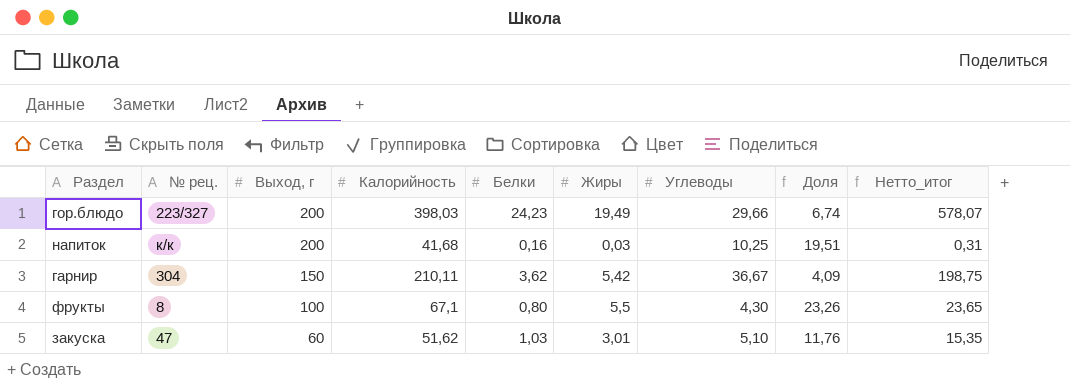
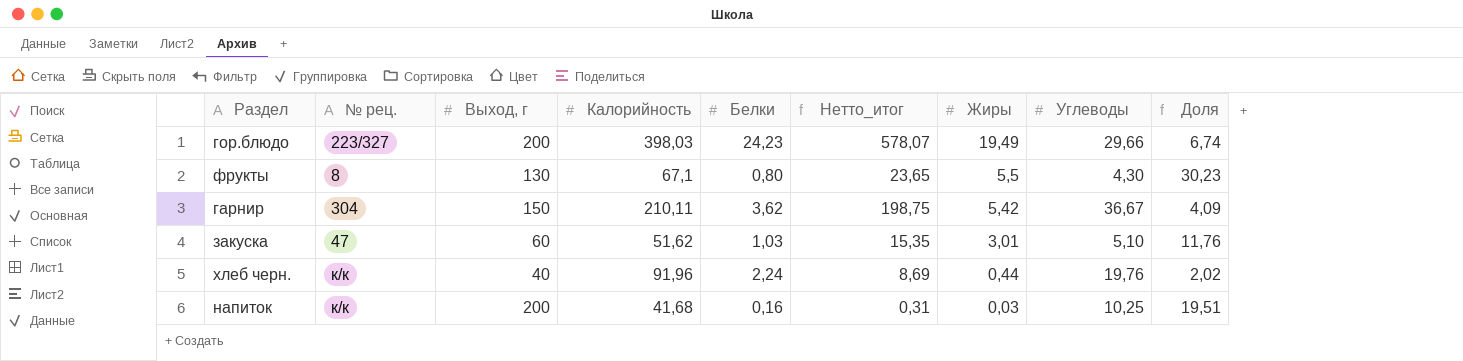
row order: Выход, г descending -> Жиры descending
column Нетто_итог | position: 9 -> 6
фрукты | Выход, г: 100 -> 130
фрукты | Доля: 23,26 -> 30,23
row хлеб черн.: none -> к/к | 40 | 91,96 | 2,24 | 8,69 | 0,44 | 19,76 | 2,02

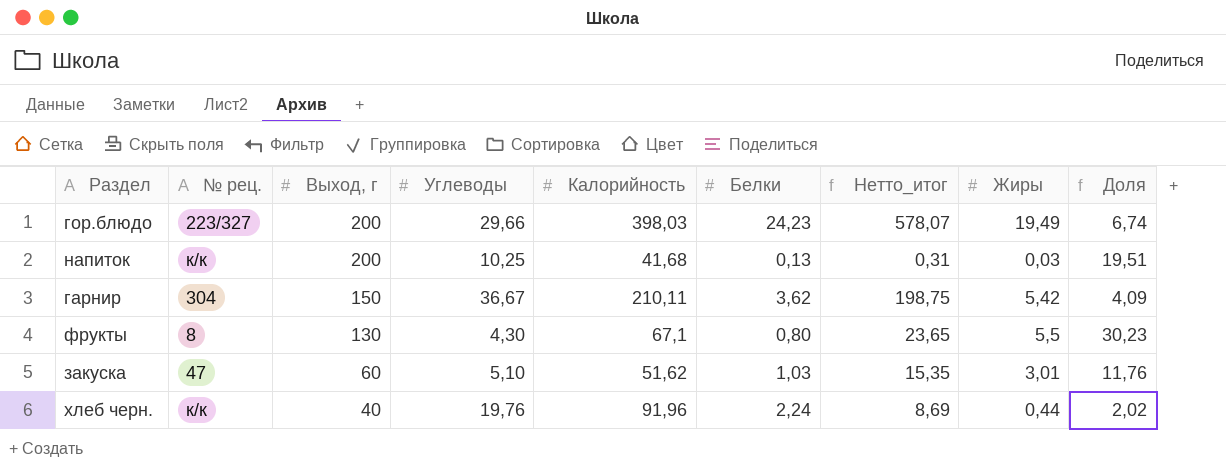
row order: Жиры descending -> Выход, г descending
column Углеводы | position: 8 -> 4
напиток | Белки: 0,16 -> 0,13

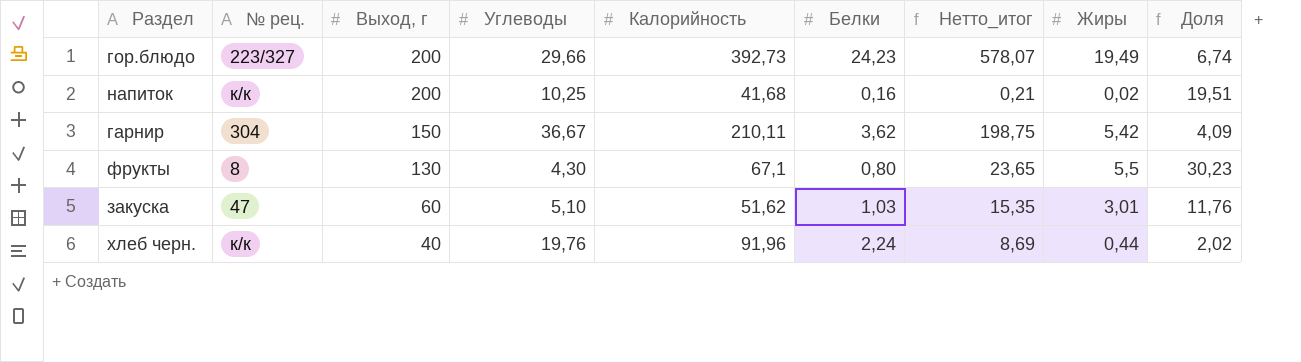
гор.блюдо | Калорийность: 398,03 -> 392,73
напиток | Белки: 0,13 -> 0,16
напиток | Нетто_итог: 0,31 -> 0,21
напиток | Жиры: 0,03 -> 0,02

